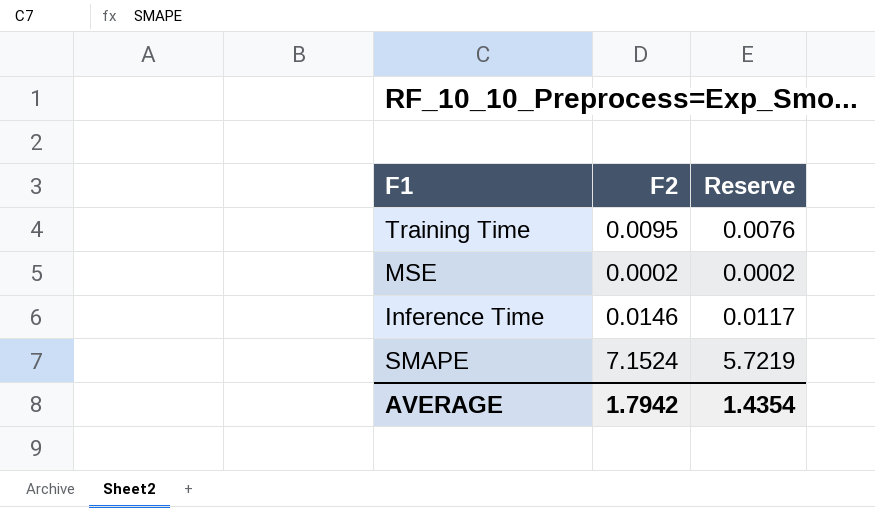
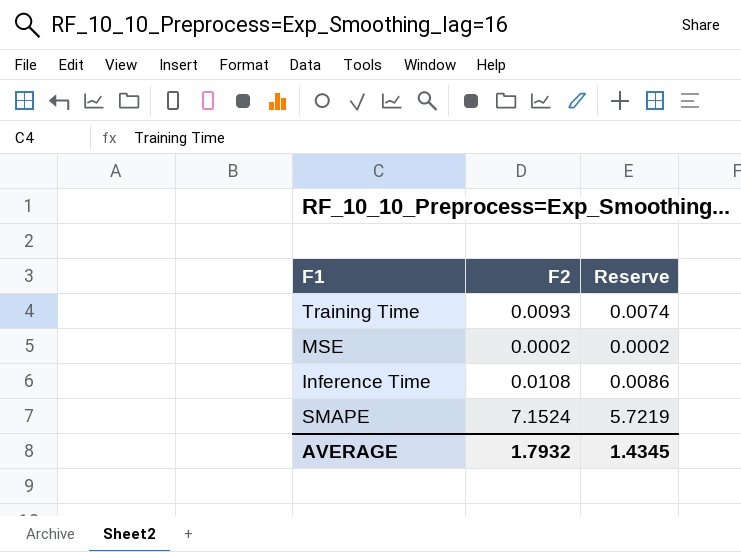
Training Time | F2: 0.0095 -> 0.0093
Training Time | Reserve: 0.0076 -> 0.0074
Inference Time | F2: 0.0146 -> 0.0108
Inference Time | Reserve: 0.0117 -> 0.0086
AVERAGE | F2: 1.7942 -> 1.7932
AVERAGE | Reserve: 1.4354 -> 1.4345

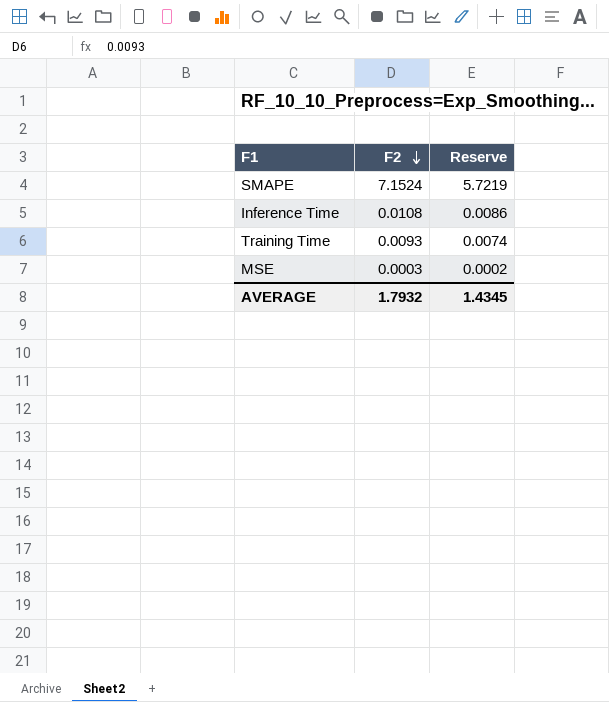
row order: none -> F2 descending
MSE | F2: 0.0002 -> 0.0003

